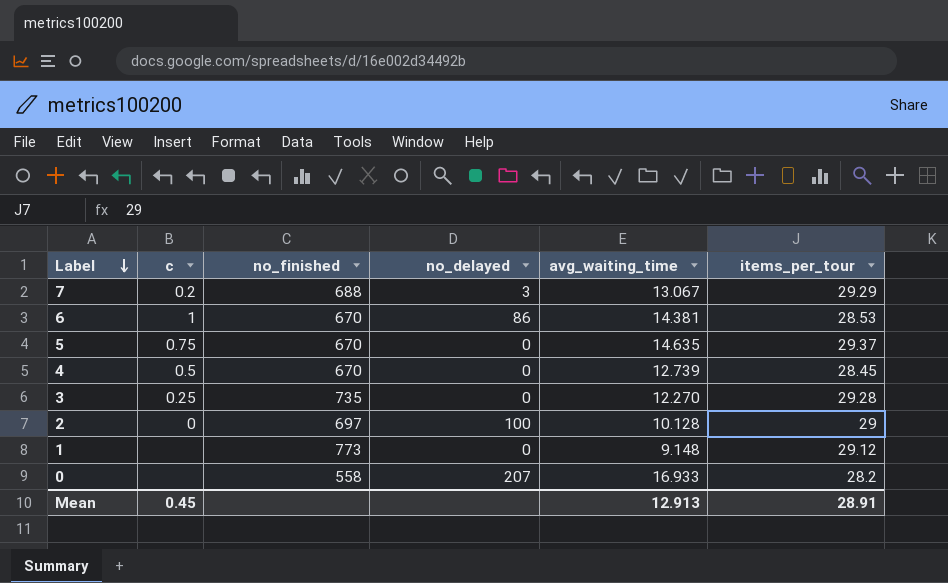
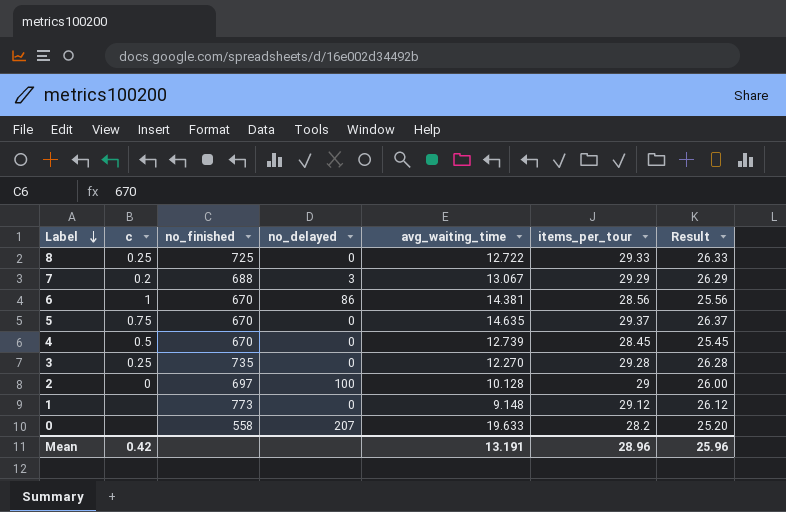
column Result | formula: none -> [items_per_tour] - 3
row 8: none -> 0.25 | 725 | 0 | 12.722 | 29.33 | 26.33
6 | items_per_tour: 28.53 -> 28.56
0 | avg_waiting_time: 16.933 -> 19.633
Mean | c: 0.45 -> 0.42
Mean | avg_waiting_time: 12.913 -> 13.191
Mean | items_per_tour: 28.91 -> 28.96

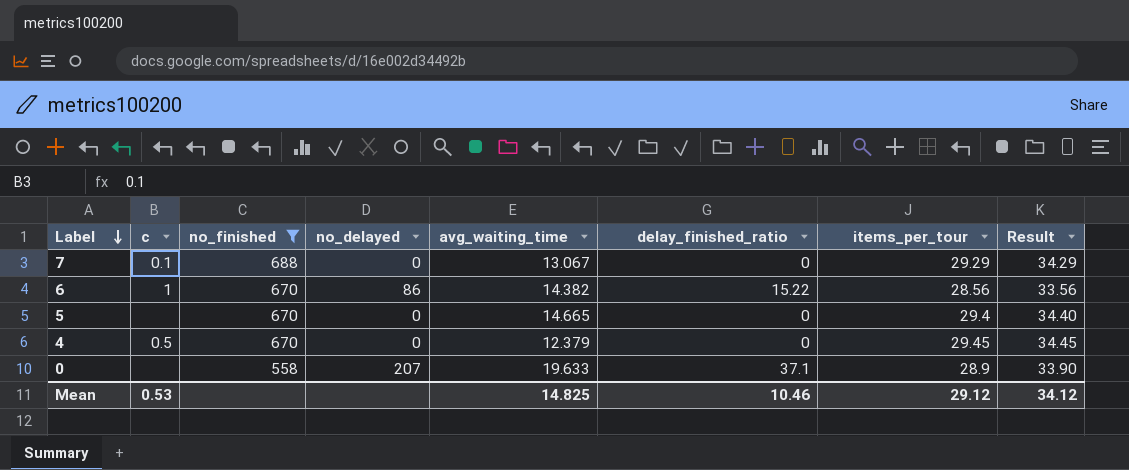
filter: none -> no_finished <= 688
column delay_finished_ratio | position: none -> 6
column Result | formula: [items_per_tour] - 3 -> [items_per_tour] + 5
7 | c: 0.2 -> 0.1
7 | no_delayed: 3 -> 0
6 | avg_waiting_time: 14.381 -> 14.382
5 | c: 0.75 -> none
5 | avg_waiting_time: 14.635 -> 14.665
5 | items_per_tour: 29.37 -> 29.4
4 | avg_waiting_time: 12.739 -> 12.379
4 | items_per_tour: 28.45 -> 29.45
0 | items_per_tour: 28.2 -> 28.9
Mean | c: 0.42 -> 0.53
Mean | avg_waiting_time: 13.191 -> 14.825
Mean | items_per_tour: 28.96 -> 29.12
Mean | Result: 25.96 -> 34.12

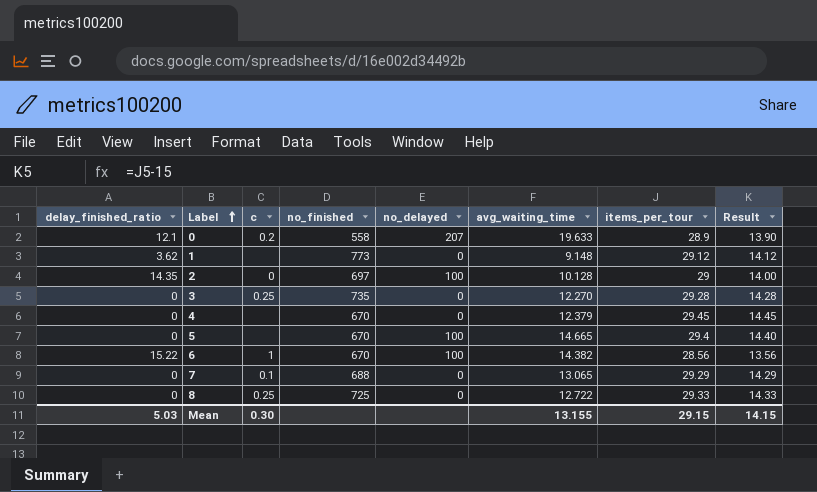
filter: no_finished <= 688 -> none
row order: Label descending -> Label ascending
column delay_finished_ratio | position: 6 -> 1
column Result | formula: [items_per_tour] + 5 -> [items_per_tour] - 15
0 | delay_finished_ratio: 37.1 -> 12.1
0 | c: none -> 0.2
4 | c: 0.5 -> none
5 | no_delayed: 0 -> 100
6 | no_delayed: 86 -> 100
7 | avg_waiting_time: 13.067 -> 13.065
Mean | delay_finished_ratio: 10.46 -> 5.03
Mean | c: 0.53 -> 0.30
Mean | avg_waiting_time: 14.825 -> 13.155
Mean | items_per_tour: 29.12 -> 29.15
Mean | Result: 34.12 -> 14.15

